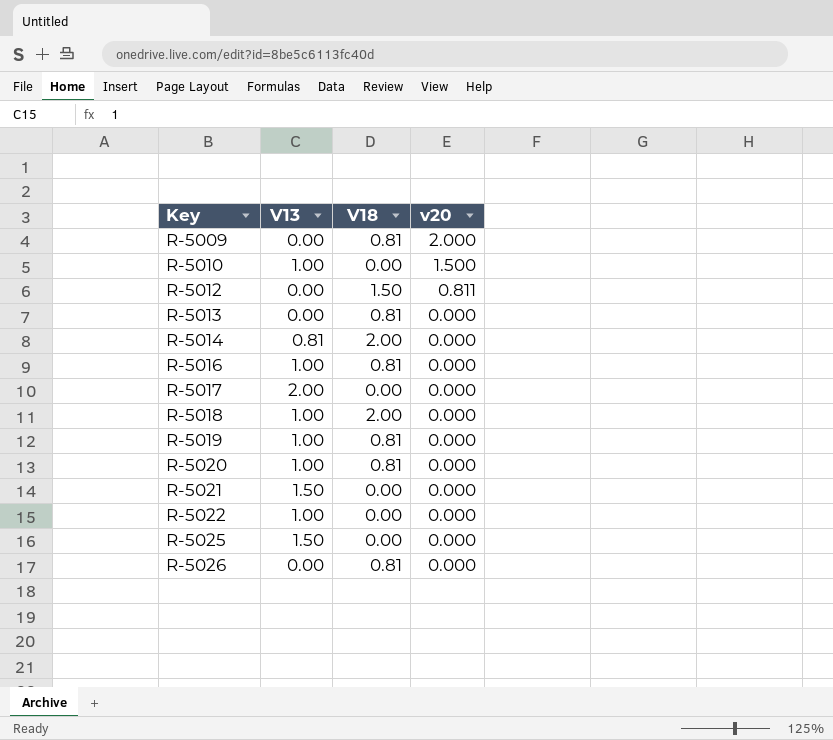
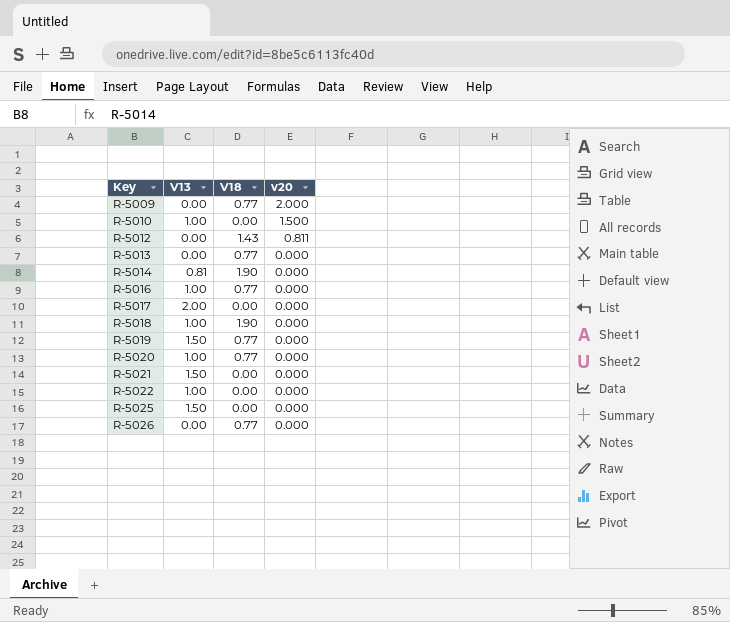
R-5009 | V18: 0.81 -> 0.77
R-5012 | V18: 1.50 -> 1.43
R-5013 | V18: 0.81 -> 0.77
R-5014 | V18: 2.00 -> 1.90
R-5016 | V18: 0.81 -> 0.77
R-5018 | V18: 2.00 -> 1.90
R-5019 | V13: 1.00 -> 1.50
R-5019 | V18: 0.81 -> 0.77
R-5020 | V18: 0.81 -> 0.77
R-5026 | V18: 0.81 -> 0.77

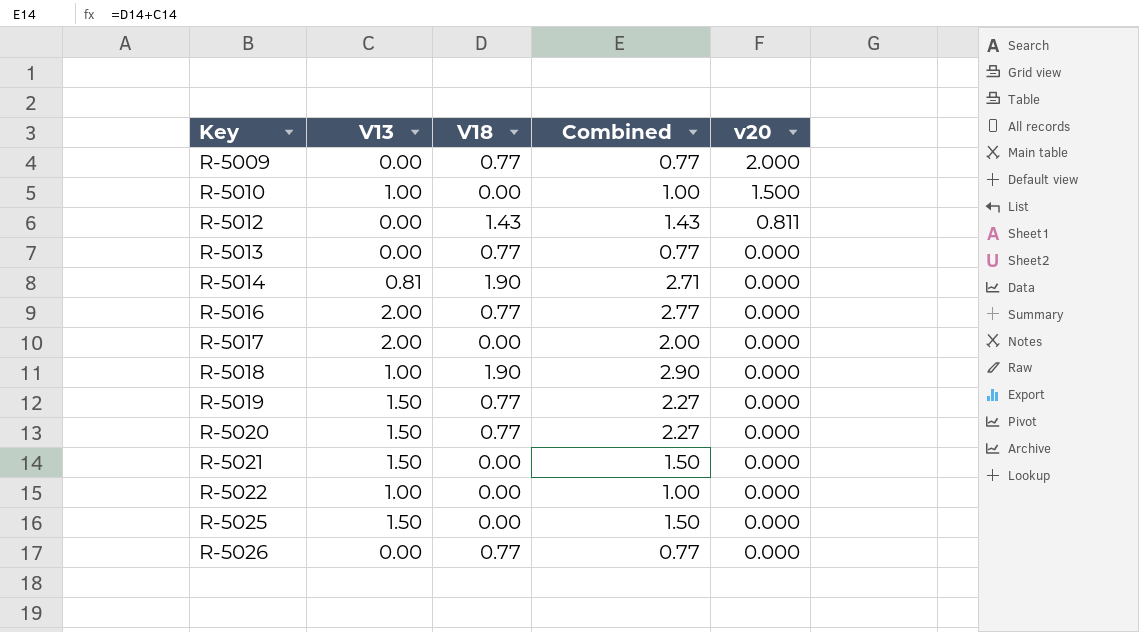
column Combined | formula: none -> [V13] + [V18]
R-5016 | V13: 1.00 -> 2.00
R-5020 | V13: 1.00 -> 1.50

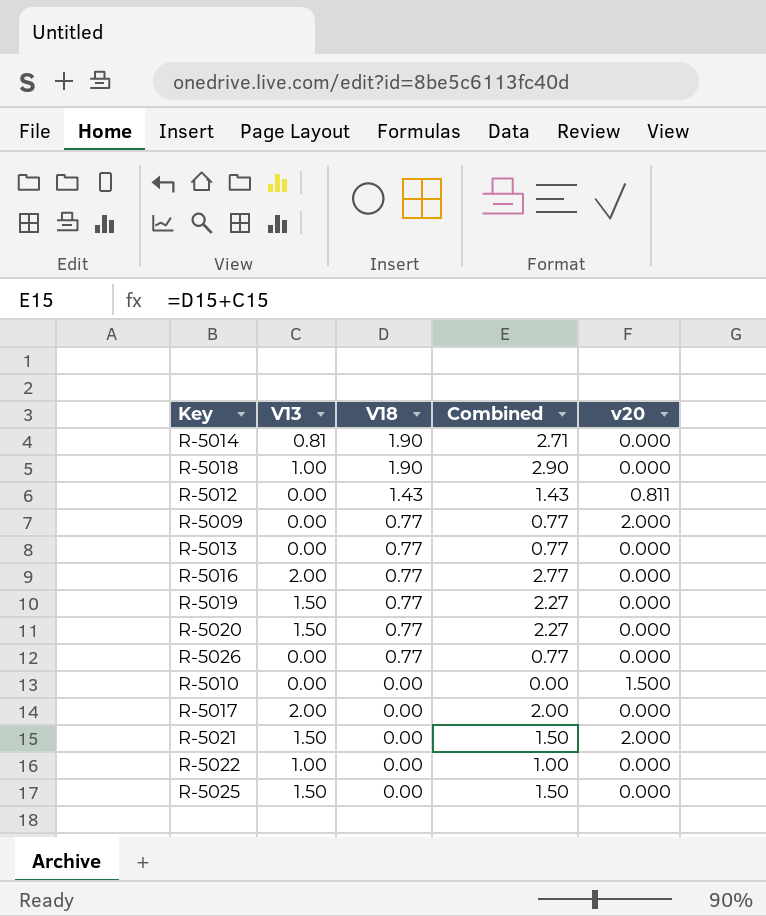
row order: Key ascending -> V18 descending
R-5010 | V13: 1.00 -> 0.00
R-5010 | Combined: 1.00 -> 0.00
R-5021 | v20: 0.000 -> 2.000

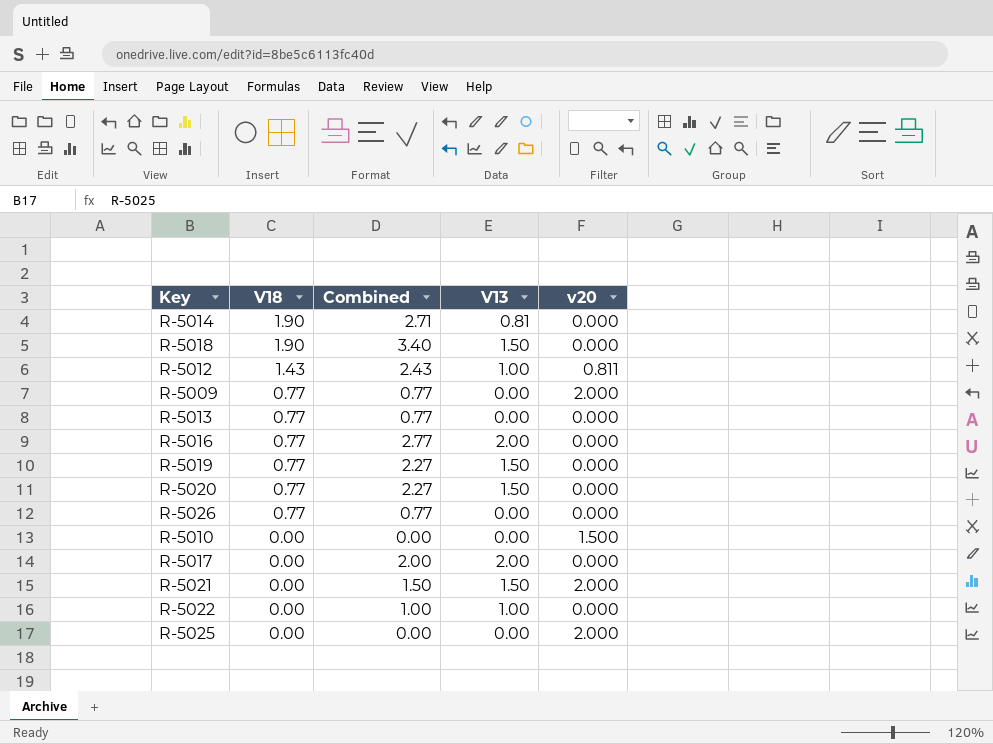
column V13 | position: 2 -> 4
R-5018 | Combined: 2.90 -> 3.40
R-5018 | V13: 1.00 -> 1.50
R-5012 | Combined: 1.43 -> 2.43
R-5012 | V13: 0.00 -> 1.00
R-5025 | Combined: 1.50 -> 0.00
R-5025 | V13: 1.50 -> 0.00
R-5025 | v20: 0.000 -> 2.000

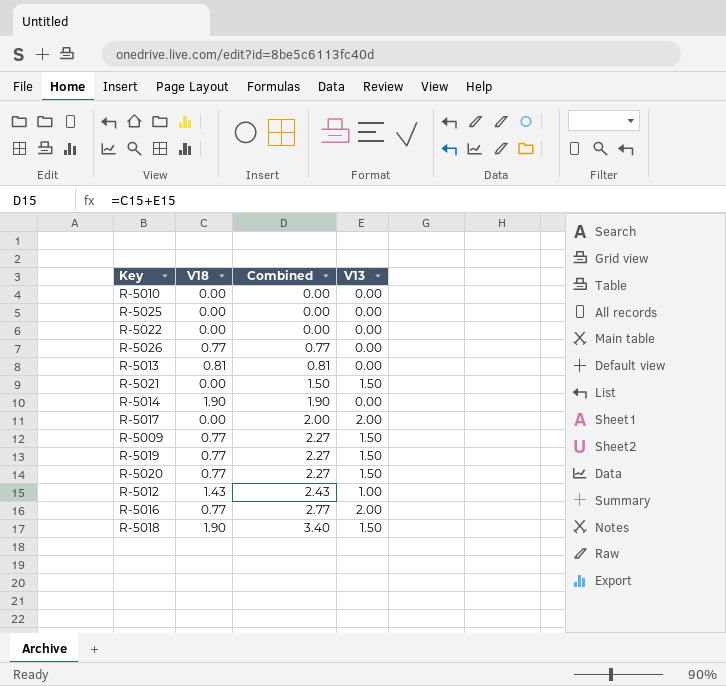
row order: V18 descending -> Combined ascending
column v20 | position: 5 -> none
R-5022 | Combined: 1.00 -> 0.00
R-5022 | V13: 1.00 -> 0.00
R-5013 | V18: 0.77 -> 0.81
R-5013 | Combined: 0.77 -> 0.81
R-5014 | Combined: 2.71 -> 1.90
R-5014 | V13: 0.81 -> 0.00
R-5009 | Combined: 0.77 -> 2.27
R-5009 | V13: 0.00 -> 1.50

